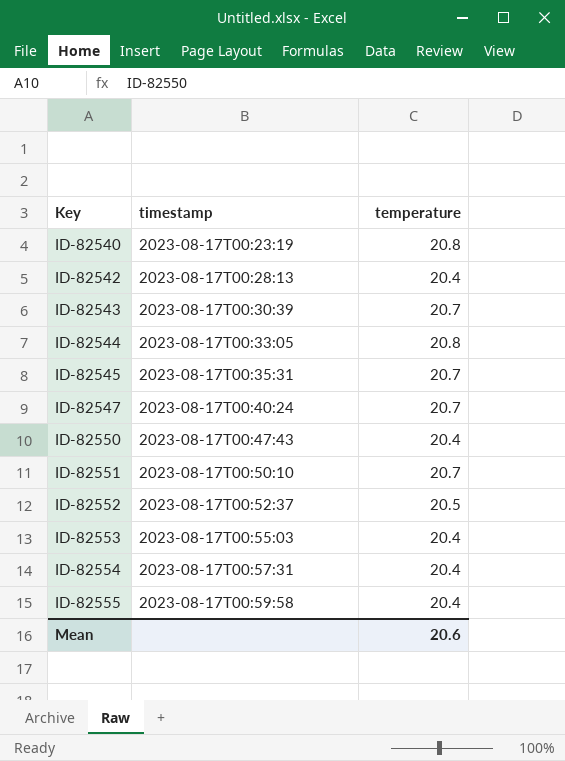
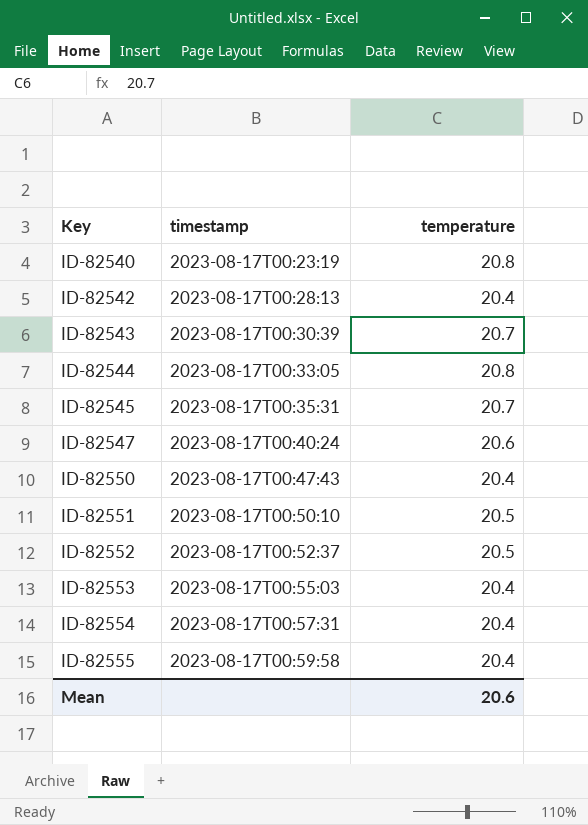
ID-82547 | temperature: 20.7 -> 20.6
ID-82551 | temperature: 20.7 -> 20.5

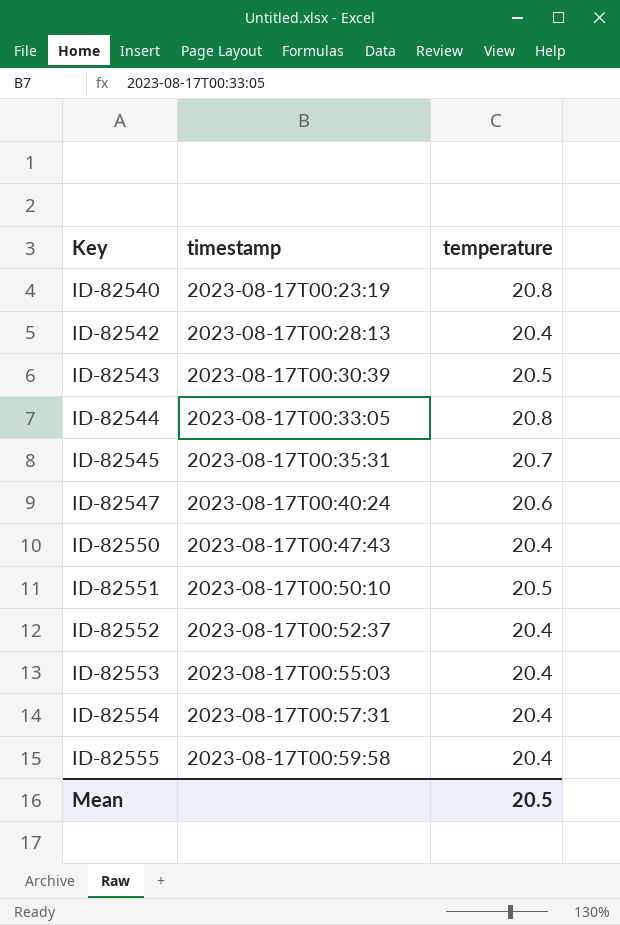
ID-82543 | temperature: 20.7 -> 20.5
ID-82552 | temperature: 20.5 -> 20.4
Mean | temperature: 20.6 -> 20.5

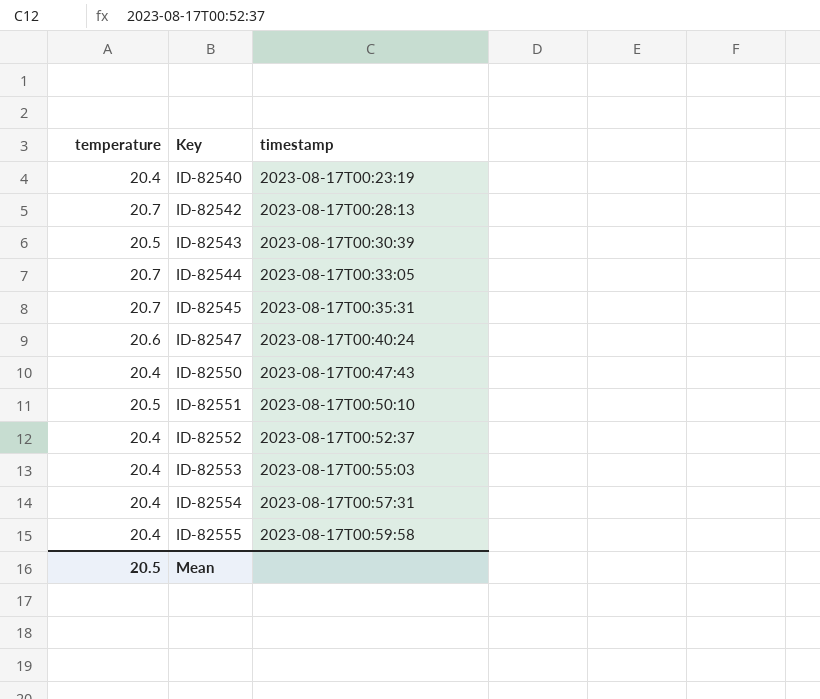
column temperature | position: 3 -> 1
ID-82540 | temperature: 20.8 -> 20.4
ID-82542 | temperature: 20.4 -> 20.7
ID-82544 | temperature: 20.8 -> 20.7

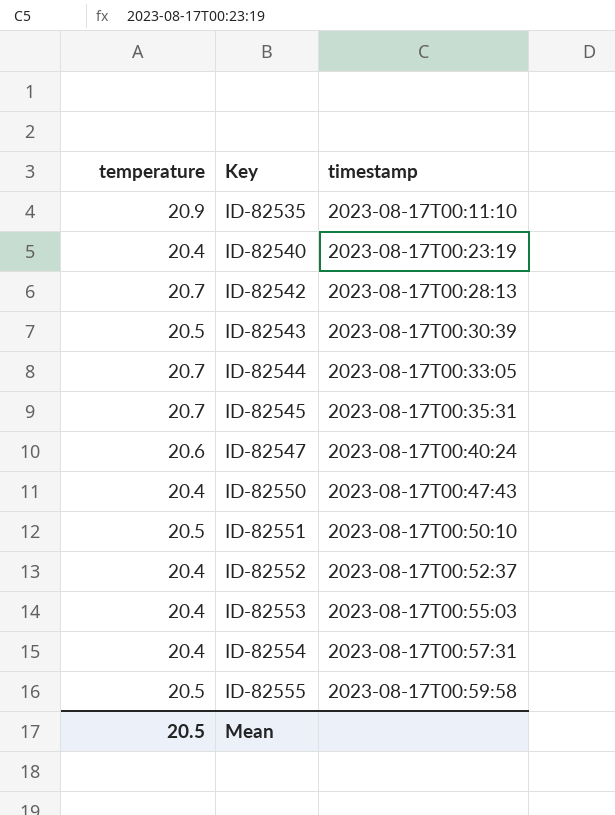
row ID-82535: none -> 20.9 | 2023-08-17T00:11:10
ID-82555 | temperature: 20.4 -> 20.5

